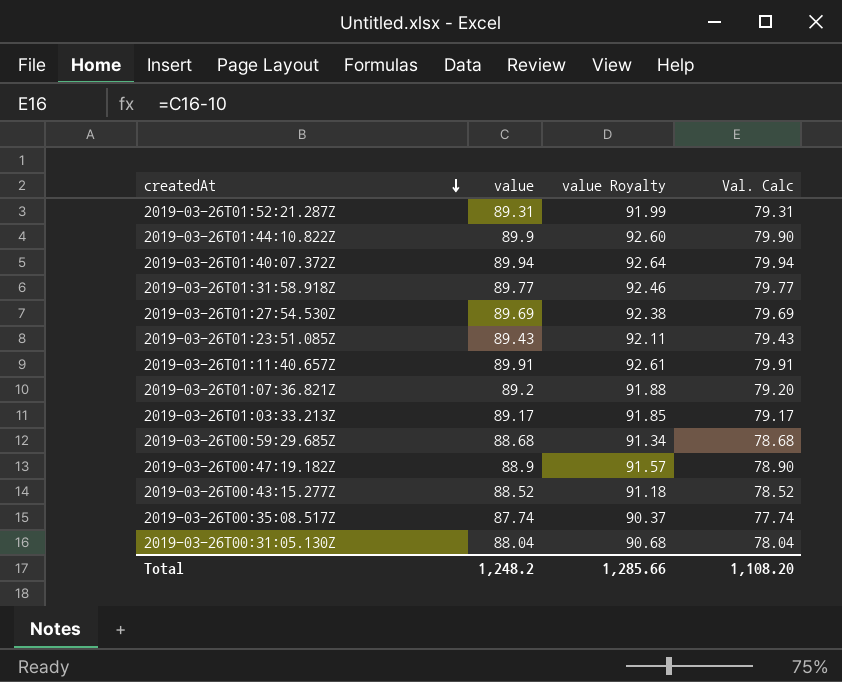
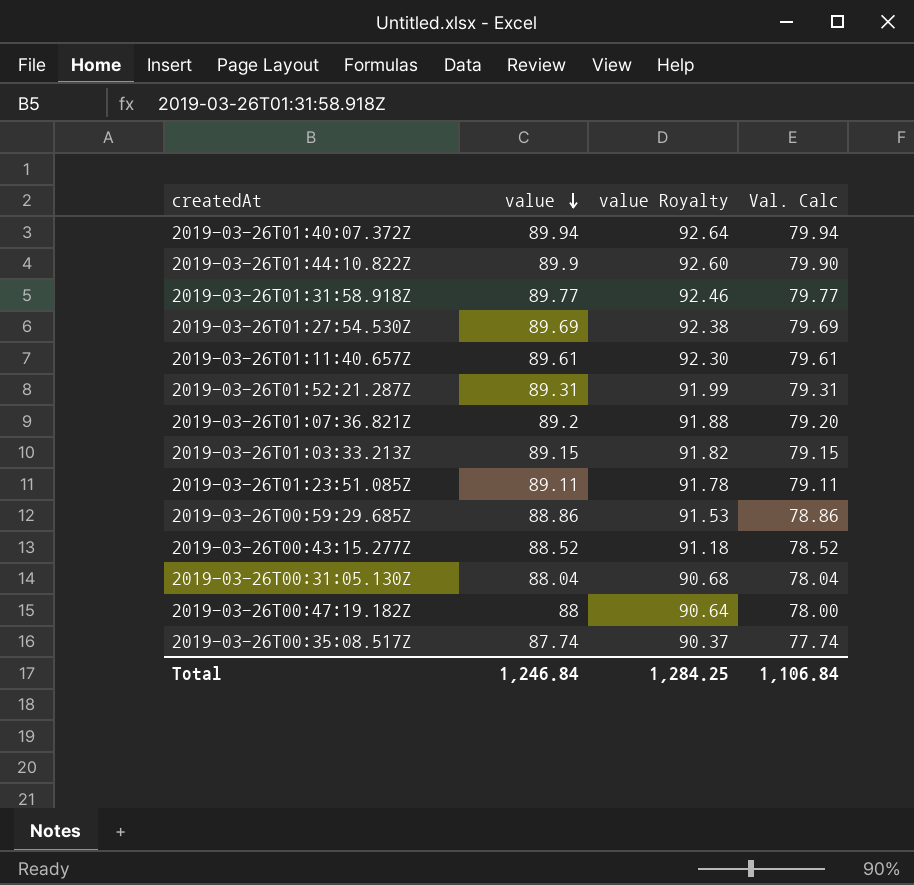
row order: createdAt descending -> value descending
2019-03-26T01:11:40.657Z | value: 89.91 -> 89.61
2019-03-26T01:11:40.657Z | value Royalty: 92.61 -> 92.30
2019-03-26T01:11:40.657Z | Val. Calc: 79.91 -> 79.61
2019-03-26T01:03:33.213Z | value: 89.17 -> 89.15
2019-03-26T01:03:33.213Z | value Royalty: 91.85 -> 91.82
2019-03-26T01:03:33.213Z | Val. Calc: 79.17 -> 79.15
2019-03-26T01:23:51.085Z | value: 89.43 -> 89.11
2019-03-26T01:23:51.085Z | value Royalty: 92.11 -> 91.78
2019-03-26T01:23:51.085Z | Val. Calc: 79.43 -> 79.11
2019-03-26T00:59:29.685Z | value: 88.68 -> 88.86
2019-03-26T00:59:29.685Z | value Royalty: 91.34 -> 91.53
2019-03-26T00:59:29.685Z | Val. Calc: 78.68 -> 78.86
2019-03-26T00:47:19.182Z | value: 88.9 -> 88
2019-03-26T00:47:19.182Z | value Royalty: 91.57 -> 90.64
2019-03-26T00:47:19.182Z | Val. Calc: 78.90 -> 78.00
Total | value: 1,248.2 -> 1,246.84
Total | value Royalty: 1,285.66 -> 1,284.25
Total | Val. Calc: 1,108.20 -> 1,106.84

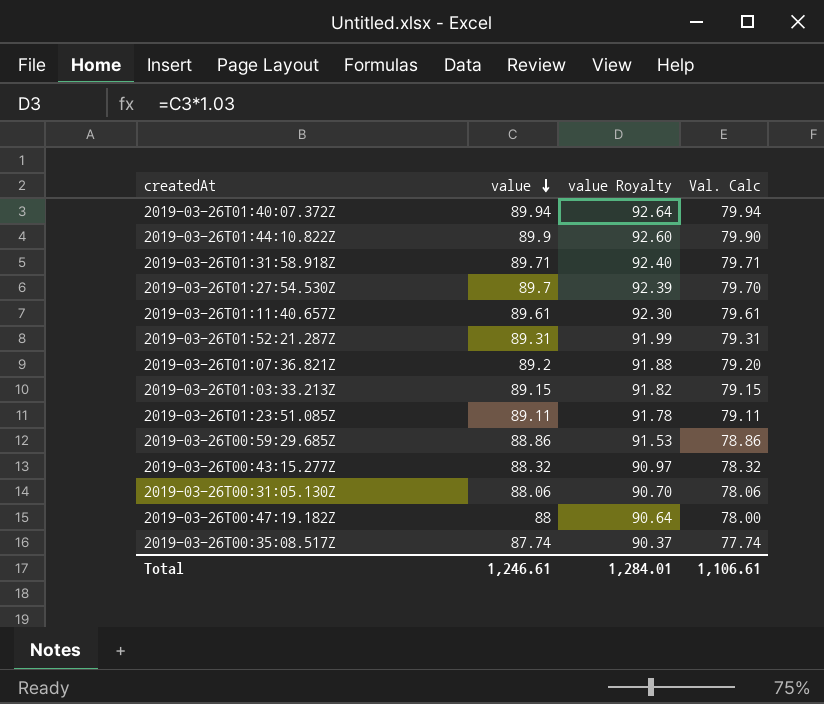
2019-03-26T01:31:58.918Z | value: 89.77 -> 89.71
2019-03-26T01:31:58.918Z | value Royalty: 92.46 -> 92.40
2019-03-26T01:31:58.918Z | Val. Calc: 79.77 -> 79.71
2019-03-26T01:27:54.530Z | value: 89.69 -> 89.7
2019-03-26T01:27:54.530Z | value Royalty: 92.38 -> 92.39
2019-03-26T01:27:54.530Z | Val. Calc: 79.69 -> 79.70
2019-03-26T00:43:15.277Z | value: 88.52 -> 88.32
2019-03-26T00:43:15.277Z | value Royalty: 91.18 -> 90.97
2019-03-26T00:43:15.277Z | Val. Calc: 78.52 -> 78.32
2019-03-26T00:31:05.130Z | value: 88.04 -> 88.06
2019-03-26T00:31:05.130Z | value Royalty: 90.68 -> 90.70
2019-03-26T00:31:05.130Z | Val. Calc: 78.04 -> 78.06
Total | value: 1,246.84 -> 1,246.61
Total | value Royalty: 1,284.25 -> 1,284.01
Total | Val. Calc: 1,106.84 -> 1,106.61

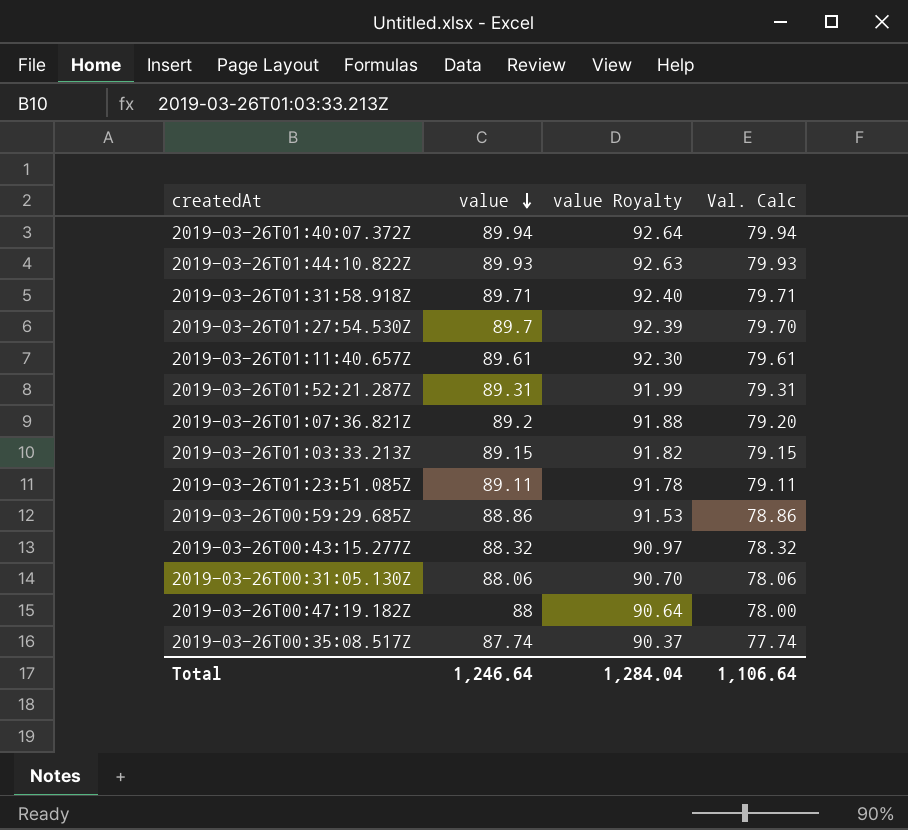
2019-03-26T01:44:10.822Z | value: 89.9 -> 89.93
2019-03-26T01:44:10.822Z | value Royalty: 92.60 -> 92.63
2019-03-26T01:44:10.822Z | Val. Calc: 79.90 -> 79.93
Total | value: 1,246.61 -> 1,246.64
Total | value Royalty: 1,284.01 -> 1,284.04
Total | Val. Calc: 1,106.61 -> 1,106.64

